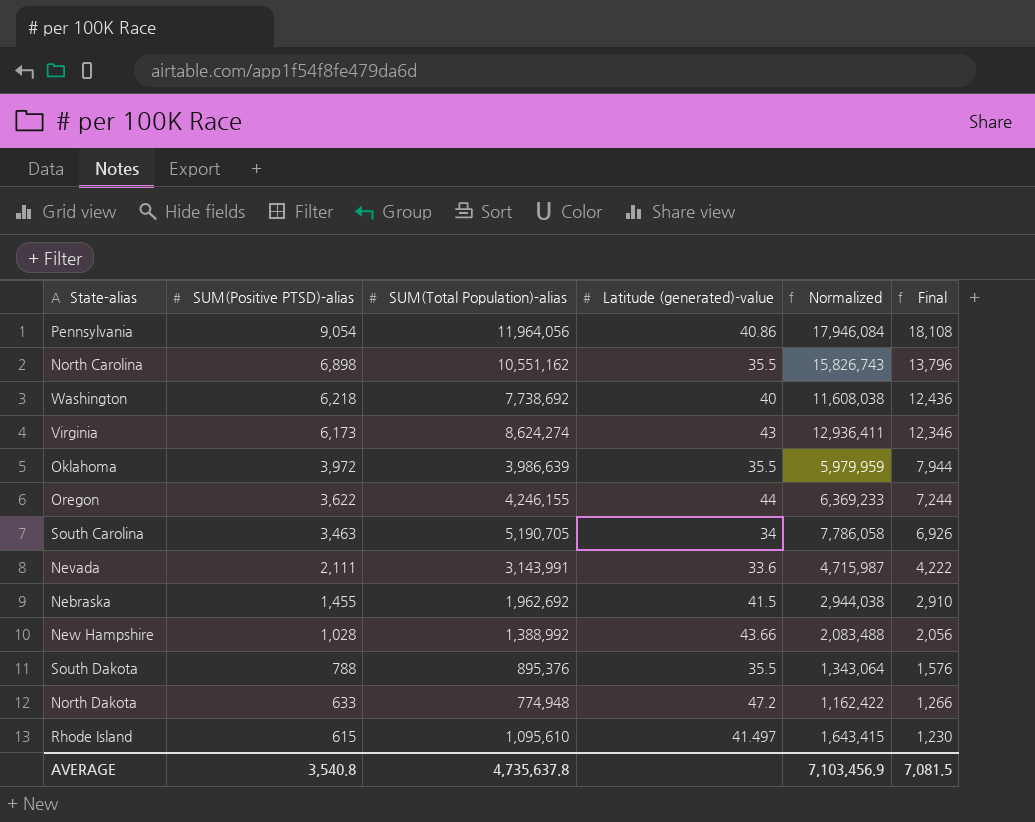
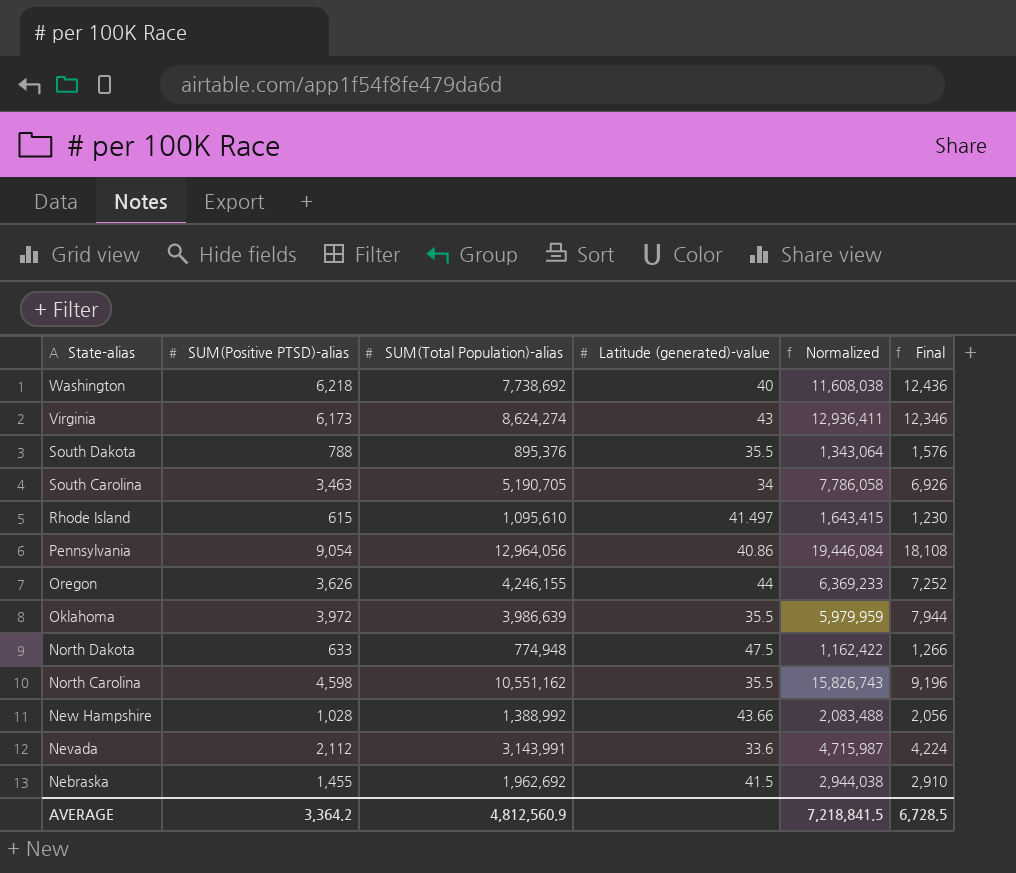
row order: SUM(Positive PTSD)-alias descending -> State-alias descending
Pennsylvania | SUM(Total Population)-alias: 11,964,056 -> 12,964,056
Pennsylvania | Normalized: 17,946,084 -> 19,446,084
Oregon | SUM(Positive PTSD)-alias: 3,622 -> 3,626
Oregon | Final: 7,244 -> 7,252
North Dakota | Latitude (generated)-value: 47.2 -> 47.5
North Carolina | SUM(Positive PTSD)-alias: 6,898 -> 4,598
North Carolina | Final: 13,796 -> 9,196
Nevada | SUM(Positive PTSD)-alias: 2,111 -> 2,112
Nevada | Final: 4,222 -> 4,224
AVERAGE | SUM(Positive PTSD)-alias: 3,540.8 -> 3,364.2
AVERAGE | SUM(Total Population)-alias: 4,735,637.8 -> 4,812,560.9
AVERAGE | Normalized: 7,103,456.9 -> 7,218,841.5
AVERAGE | Final: 7,081.5 -> 6,728.5

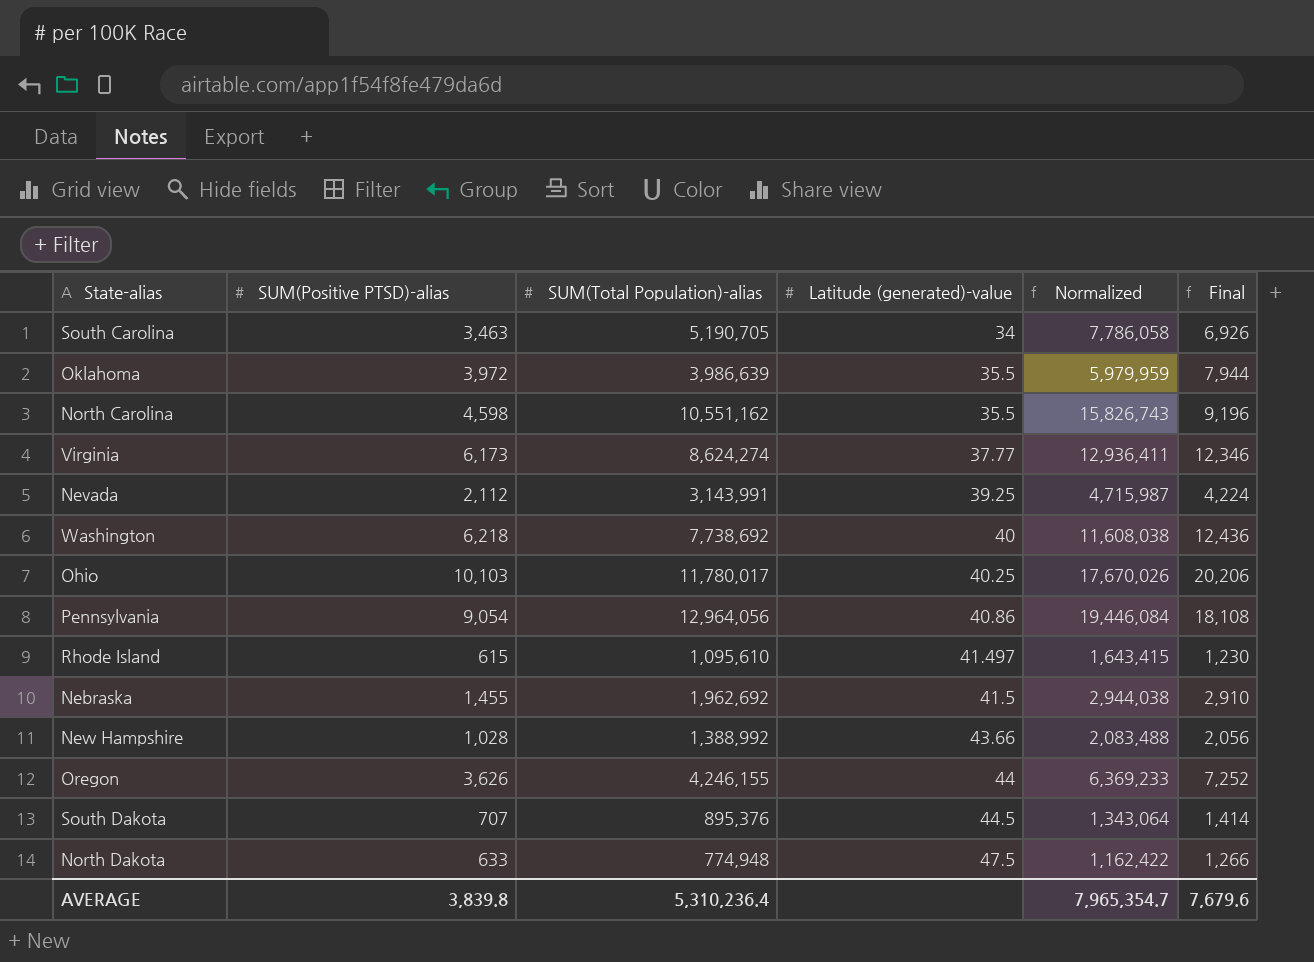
row order: State-alias descending -> Latitude (generated)-value ascending
Virginia | Latitude (generated)-value: 43 -> 37.77
Nevada | Latitude (generated)-value: 33.6 -> 39.25
row Ohio: none -> 10,103 | 11,780,017 | 40.25 | 17,670,026 | 20,206
South Dakota | SUM(Positive PTSD)-alias: 788 -> 707
South Dakota | Latitude (generated)-value: 35.5 -> 44.5
South Dakota | Final: 1,576 -> 1,414
AVERAGE | SUM(Positive PTSD)-alias: 3,364.2 -> 3,839.8
AVERAGE | SUM(Total Population)-alias: 4,812,560.9 -> 5,310,236.4
AVERAGE | Normalized: 7,218,841.5 -> 7,965,354.7
AVERAGE | Final: 6,728.5 -> 7,679.6

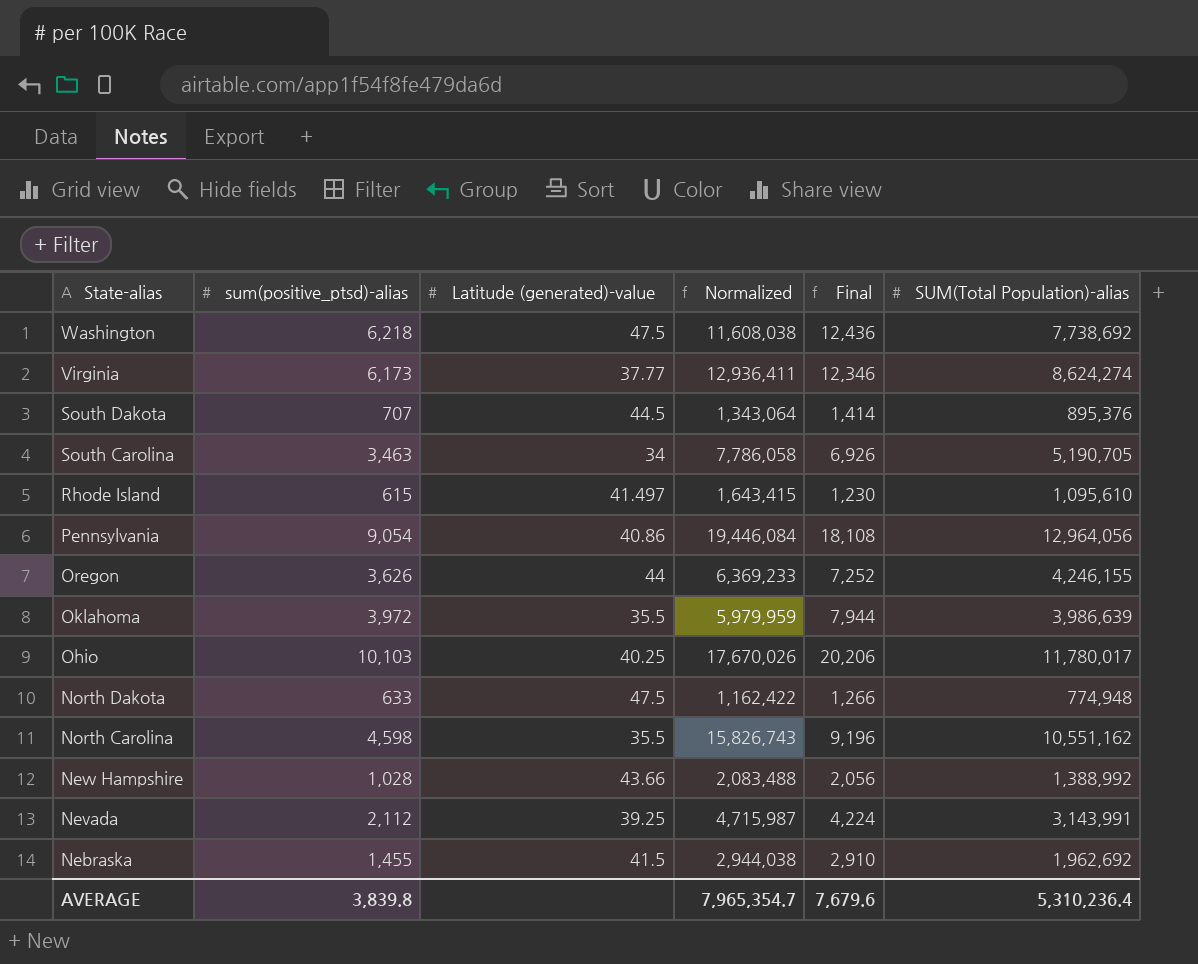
row order: Latitude (generated)-value ascending -> State-alias descending
column name: SUM(Positive PTSD)-alias -> sum(positive_ptsd)-alias
column SUM(Total Population)-alias | position: 3 -> 6
Washington | Latitude (generated)-value: 40 -> 47.5

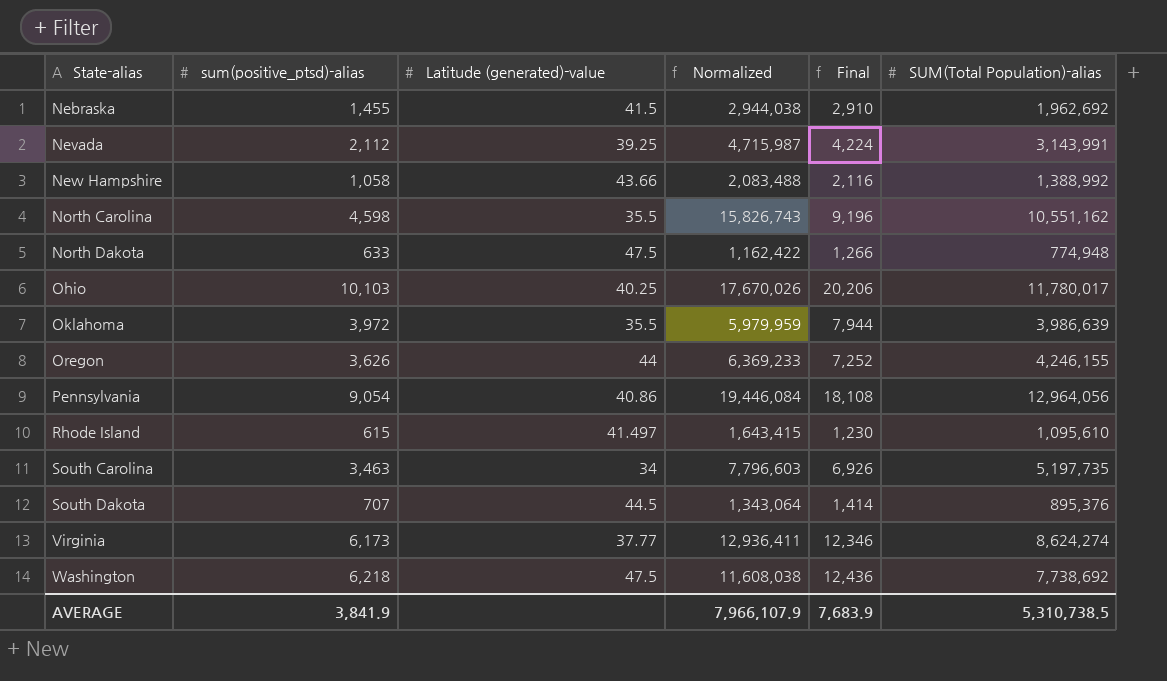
row order: State-alias descending -> State-alias ascending
New Hampshire | sum(positive_ptsd)-alias: 1,028 -> 1,058
New Hampshire | Final: 2,056 -> 2,116
South Carolina | Normalized: 7,786,058 -> 7,796,603
South Carolina | SUM(Total Population)-alias: 5,190,705 -> 5,197,735
AVERAGE | sum(positive_ptsd)-alias: 3,839.8 -> 3,841.9
AVERAGE | Normalized: 7,965,354.7 -> 7,966,107.9
AVERAGE | Final: 7,679.6 -> 7,683.9
AVERAGE | SUM(Total Population)-alias: 5,310,236.4 -> 5,310,738.5

